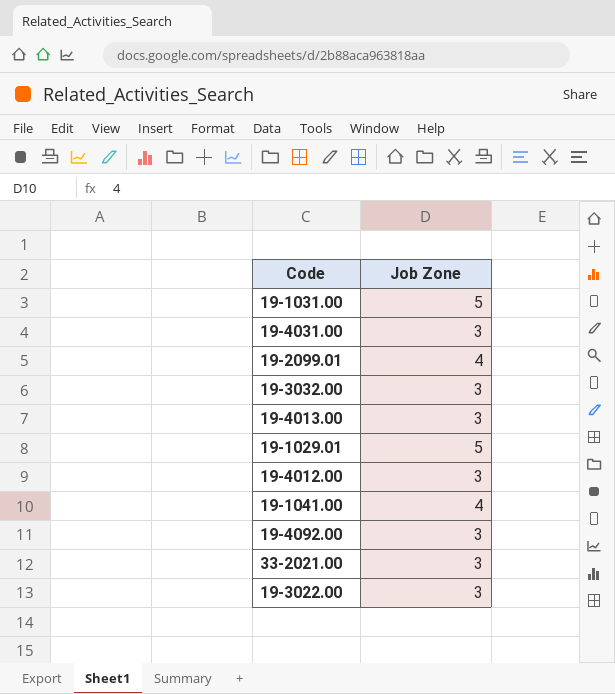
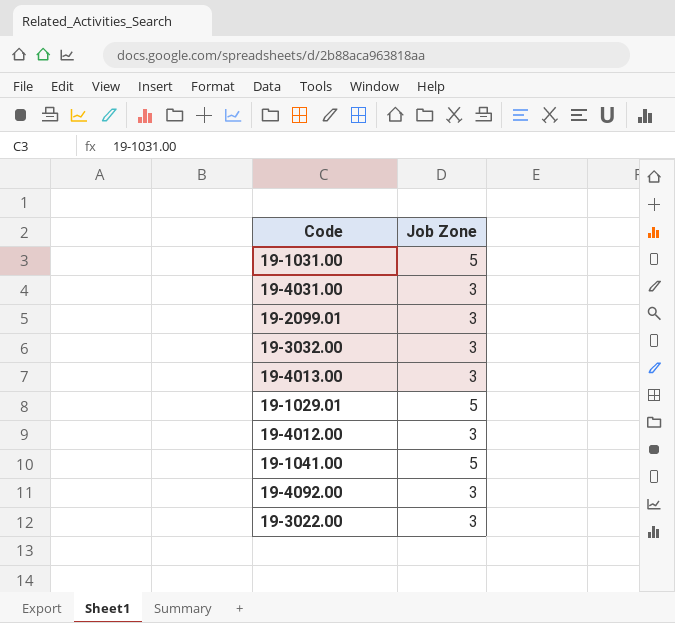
row 33-2021.00: 3 -> none
19-2099.01 | Job Zone: 4 -> 3
19-1041.00 | Job Zone: 4 -> 5

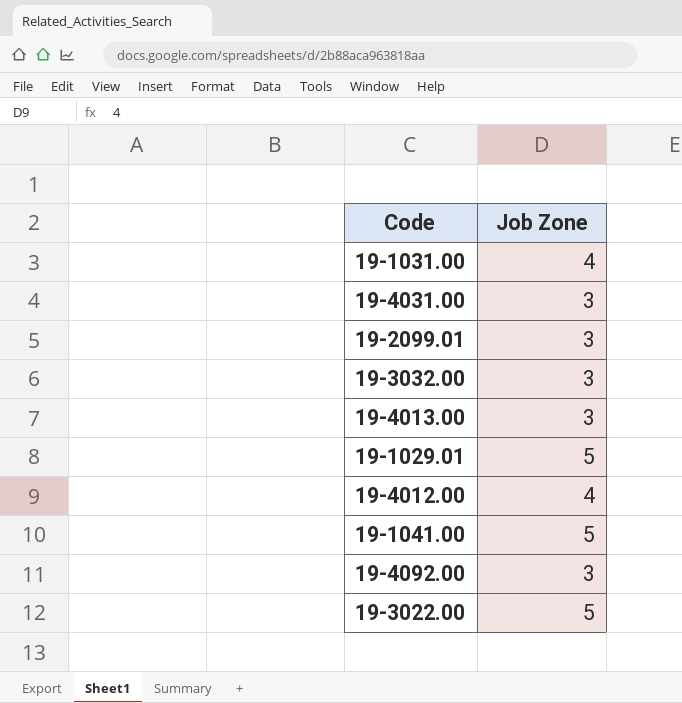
19-1031.00 | Job Zone: 5 -> 4
19-4012.00 | Job Zone: 3 -> 4
19-3022.00 | Job Zone: 3 -> 5

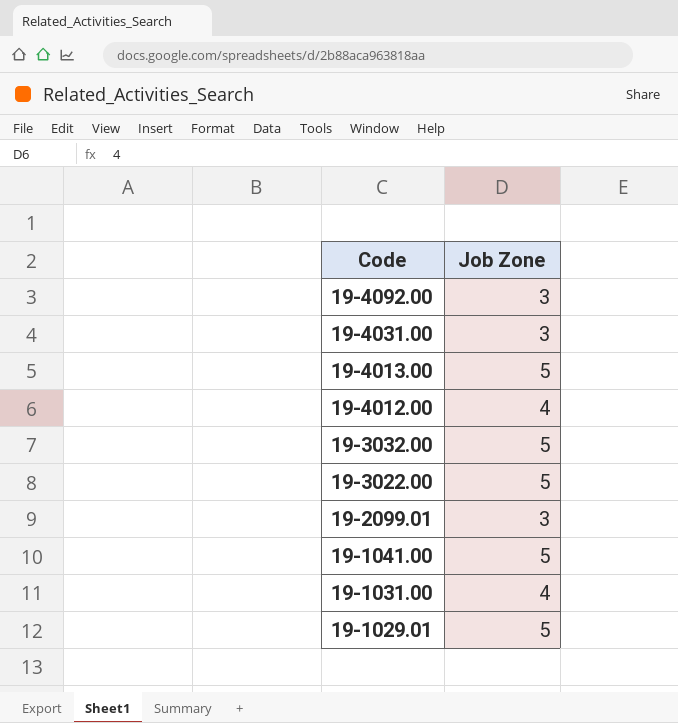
row order: none -> Code descending
19-4013.00 | Job Zone: 3 -> 5
19-3032.00 | Job Zone: 3 -> 5

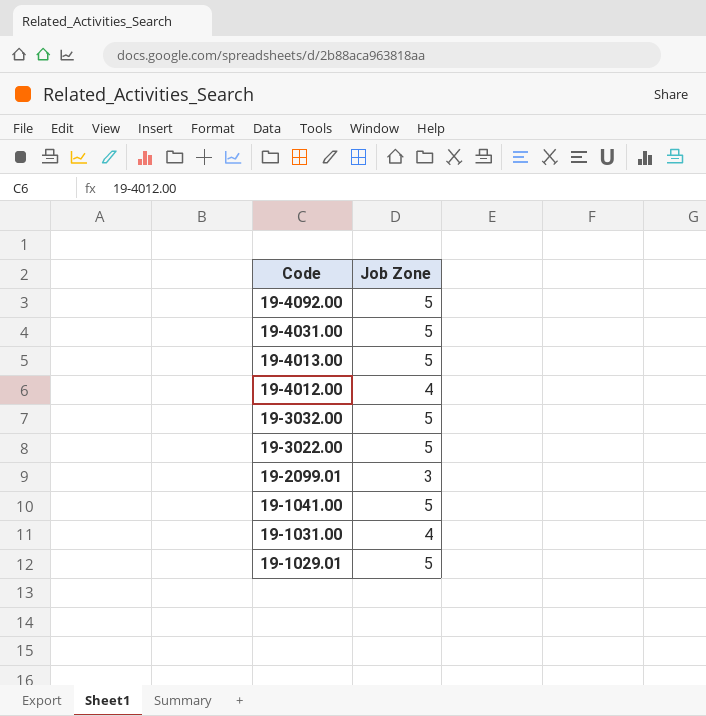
19-4092.00 | Job Zone: 3 -> 5
19-4031.00 | Job Zone: 3 -> 5

